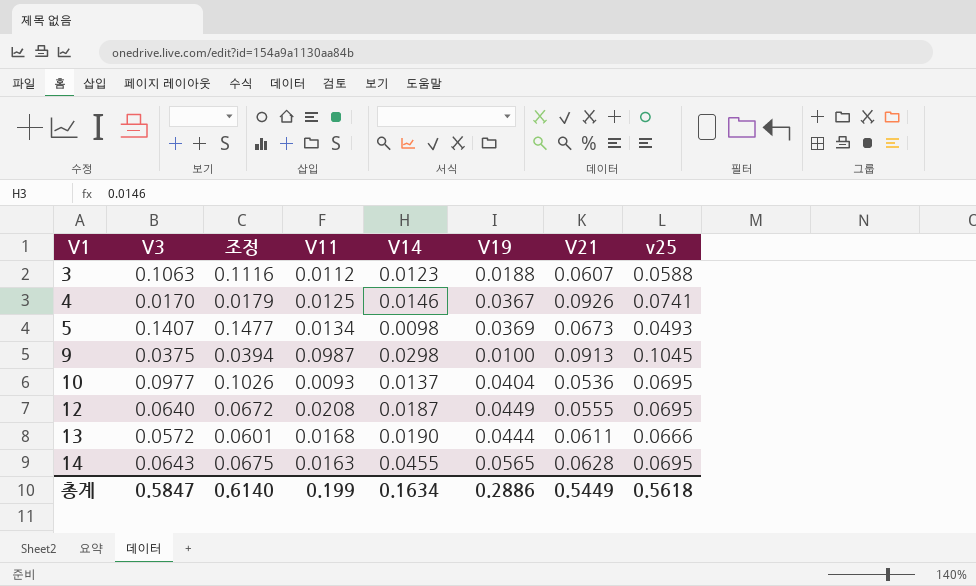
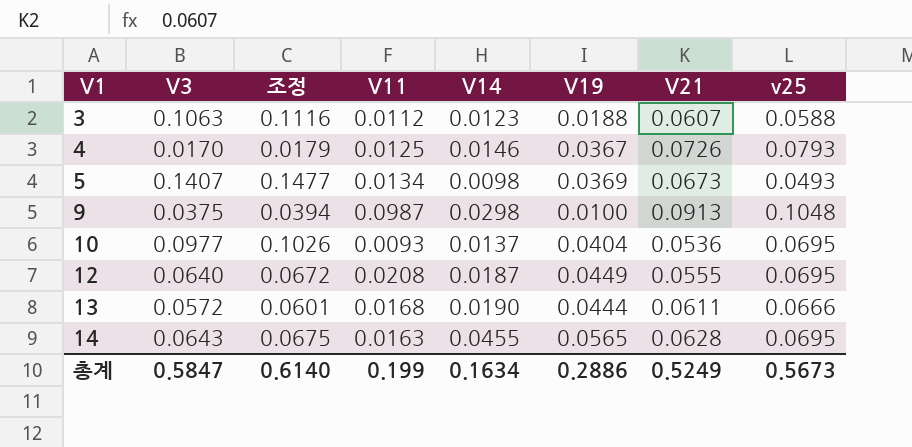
4 | V21: 0.0926 -> 0.0726
4 | v25: 0.0741 -> 0.0793
9 | v25: 0.1045 -> 0.1048
총계 | V21: 0.5449 -> 0.5249
총계 | v25: 0.5618 -> 0.5673

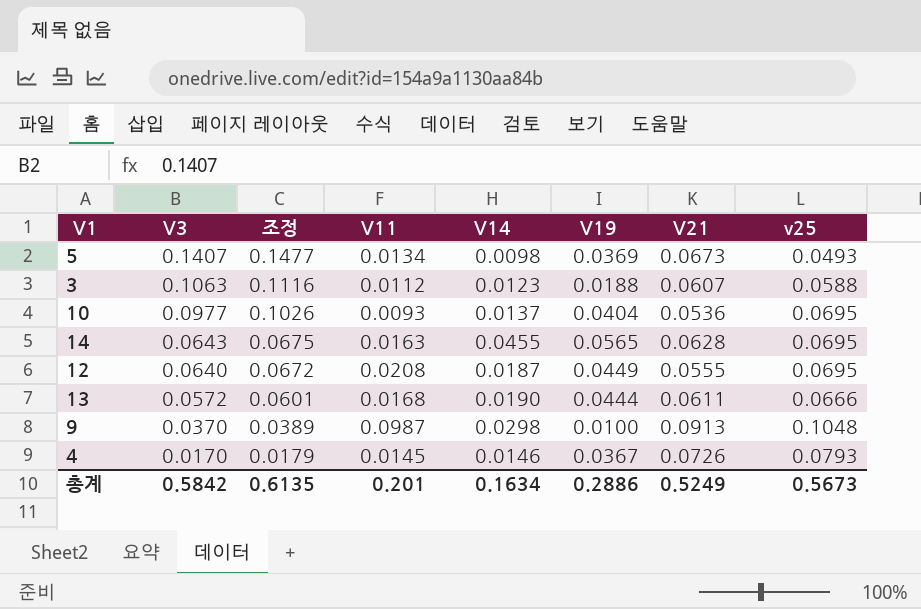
row order: V1 ascending -> V3 descending
9 | V3: 0.0375 -> 0.0370
9 | 조정: 0.0394 -> 0.0389
4 | V11: 0.0125 -> 0.0145
총계 | V3: 0.5847 -> 0.5842
총계 | 조정: 0.6140 -> 0.6135
총계 | V11: 0.199 -> 0.201

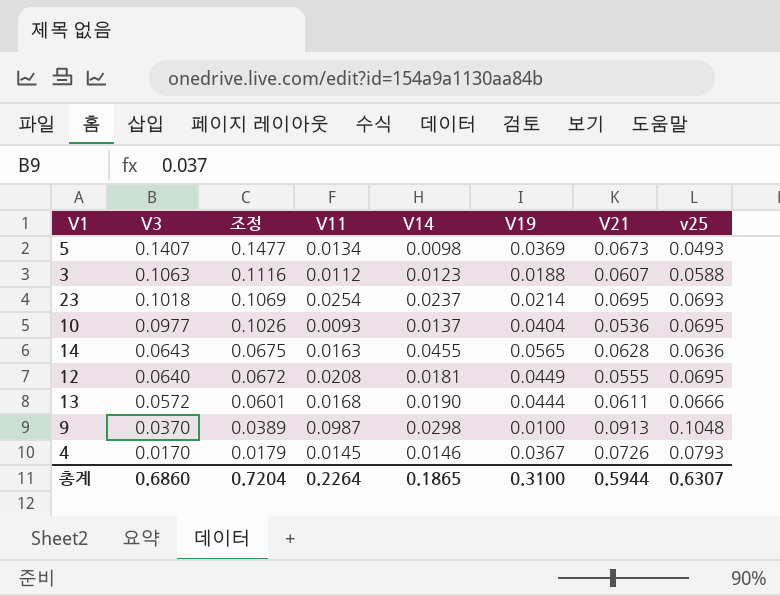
row 23: none -> 0.1018 | 0.1069 | 0.0254 | 0.0237 | 0.0214 | 0.0695 | 0.0693
14 | v25: 0.0695 -> 0.0636
12 | V14: 0.0187 -> 0.0181
총계 | V3: 0.5842 -> 0.6860
총계 | 조정: 0.6135 -> 0.7204
총계 | V11: 0.201 -> 0.2264
총계 | V14: 0.1634 -> 0.1865
총계 | V19: 0.2886 -> 0.3100
총계 | V21: 0.5249 -> 0.5944
총계 | v25: 0.5673 -> 0.6307

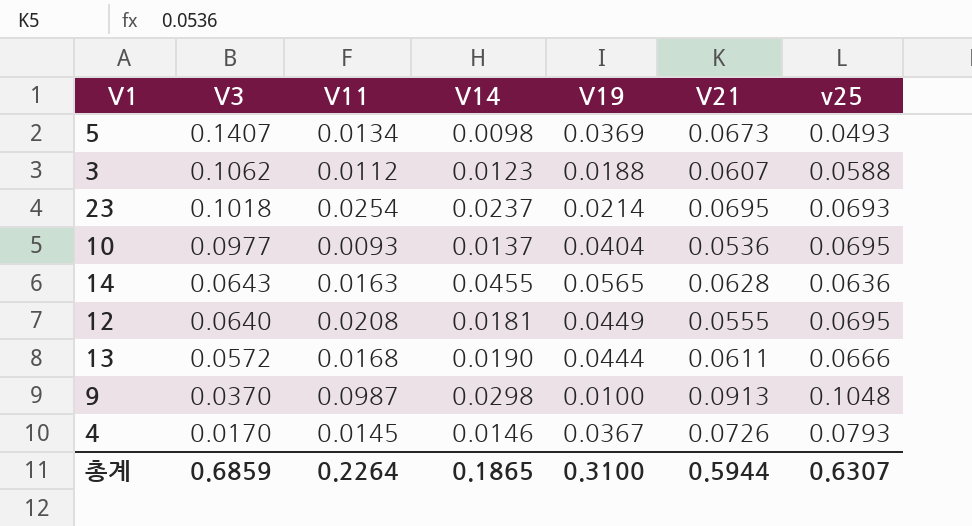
column 조정 | formula: [V3] * 1.05 -> none
3 | V3: 0.1063 -> 0.1062
총계 | V3: 0.6860 -> 0.6859

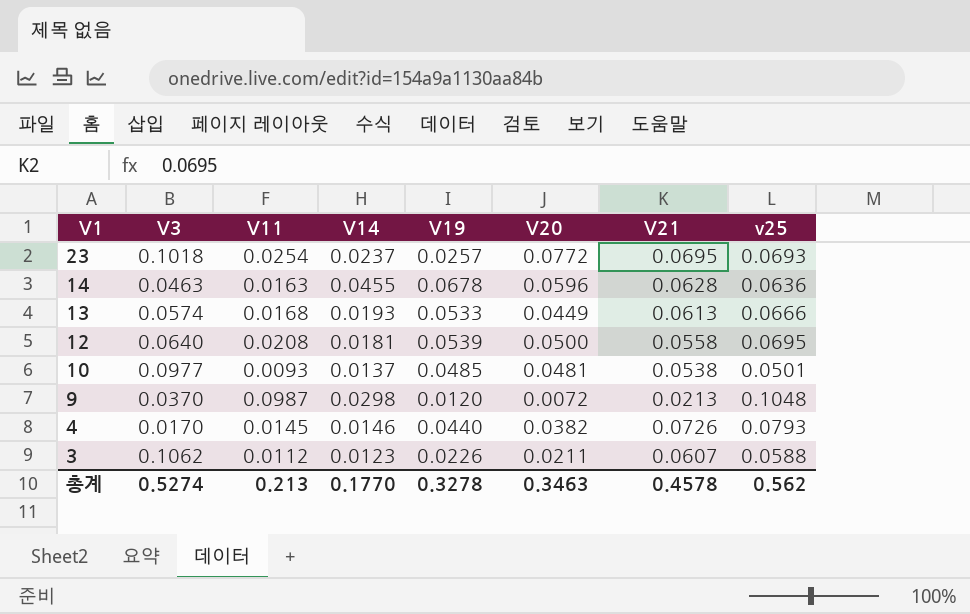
row order: V3 descending -> V1 descending
column V20 | position: none -> 6
row 5: 0.1407 | 0.0134 | 0.0098 | 0.0369 | 0.0673 | 0.0493 -> none
23 | V19: 0.0214 -> 0.0257
14 | V3: 0.0643 -> 0.0463
14 | V19: 0.0565 -> 0.0678
13 | V3: 0.0572 -> 0.0574
13 | V14: 0.0190 -> 0.0193
13 | V19: 0.0444 -> 0.0533
13 | V21: 0.0611 -> 0.0613
12 | V19: 0.0449 -> 0.0539
12 | V21: 0.0555 -> 0.0558
10 | V19: 0.0404 -> 0.0485
10 | V21: 0.0536 -> 0.0538
10 | v25: 0.0695 -> 0.0501
9 | V19: 0.0100 -> 0.0120
9 | V21: 0.0913 -> 0.0213
4 | V19: 0.0367 -> 0.0440
3 | V19: 0.0188 -> 0.0226
총계 | V3: 0.6859 -> 0.5274
총계 | V11: 0.2264 -> 0.213
총계 | V14: 0.1865 -> 0.1770
총계 | V19: 0.3100 -> 0.3278
총계 | V21: 0.5944 -> 0.4578
총계 | v25: 0.6307 -> 0.562

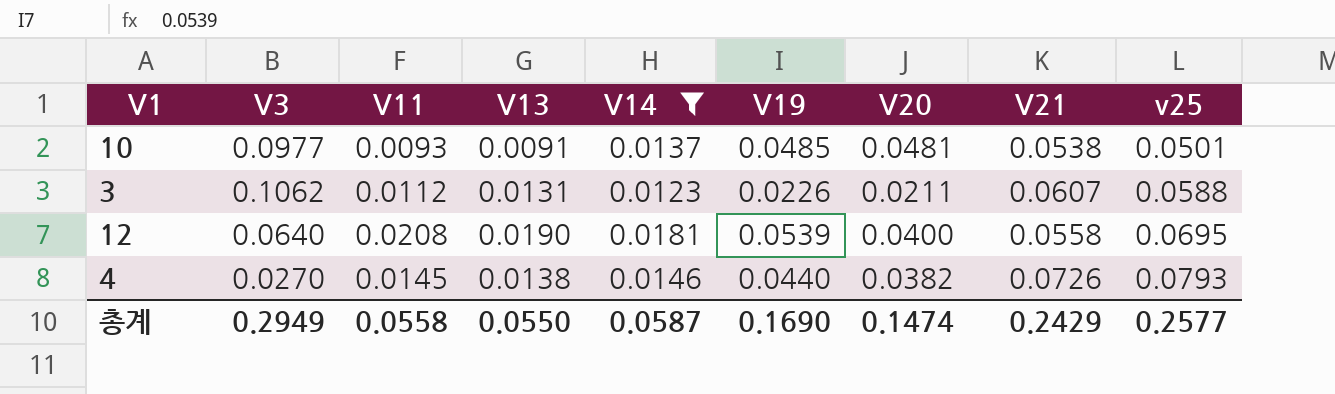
filter: none -> V14 <= 0.0181
row order: V1 descending -> v25 ascending
column V13 | position: none -> 4
12 | V20: 0.0500 -> 0.0400
4 | V3: 0.0170 -> 0.0270
총계 | V3: 0.5274 -> 0.2949
총계 | V11: 0.213 -> 0.0558
총계 | V14: 0.1770 -> 0.0587
총계 | V19: 0.3278 -> 0.1690
총계 | V20: 0.3463 -> 0.1474
총계 | V21: 0.4578 -> 0.2429
총계 | v25: 0.562 -> 0.2577

